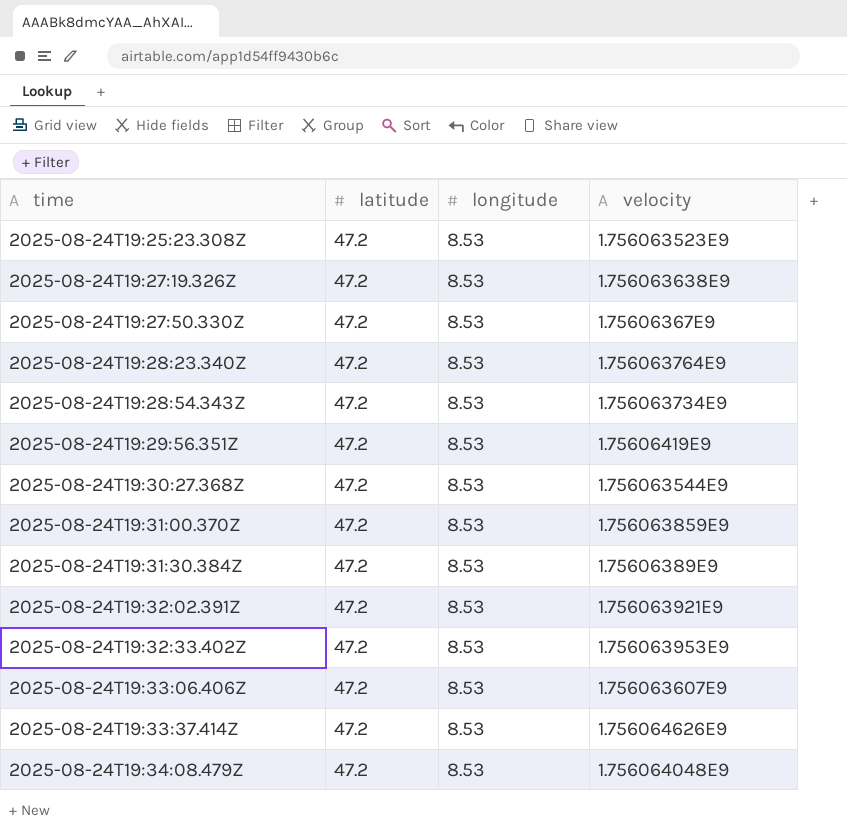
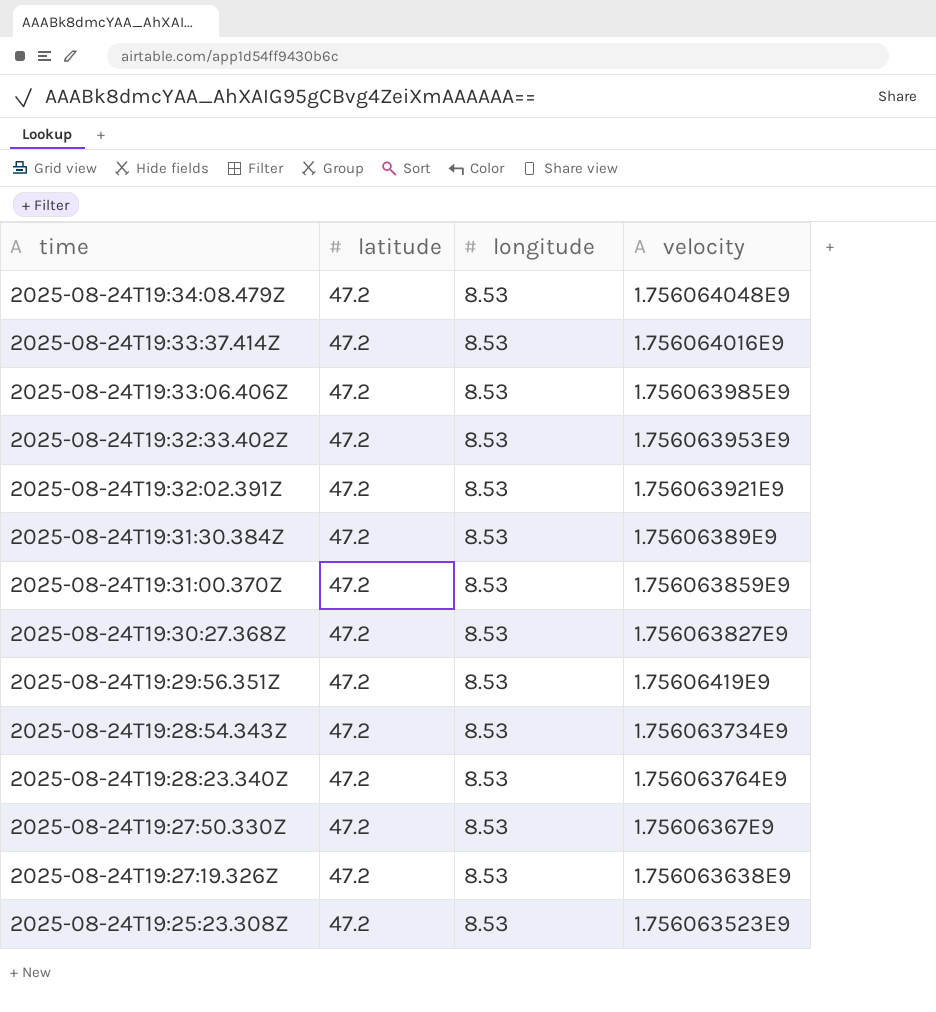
row order: time ascending -> time descending
2025-08-24T19:33:37.414Z | velocity: 1.756064626E9 -> 1.756064016E9
2025-08-24T19:33:06.406Z | velocity: 1.756063607E9 -> 1.756063985E9
2025-08-24T19:30:27.368Z | velocity: 1.756063544E9 -> 1.756063827E9

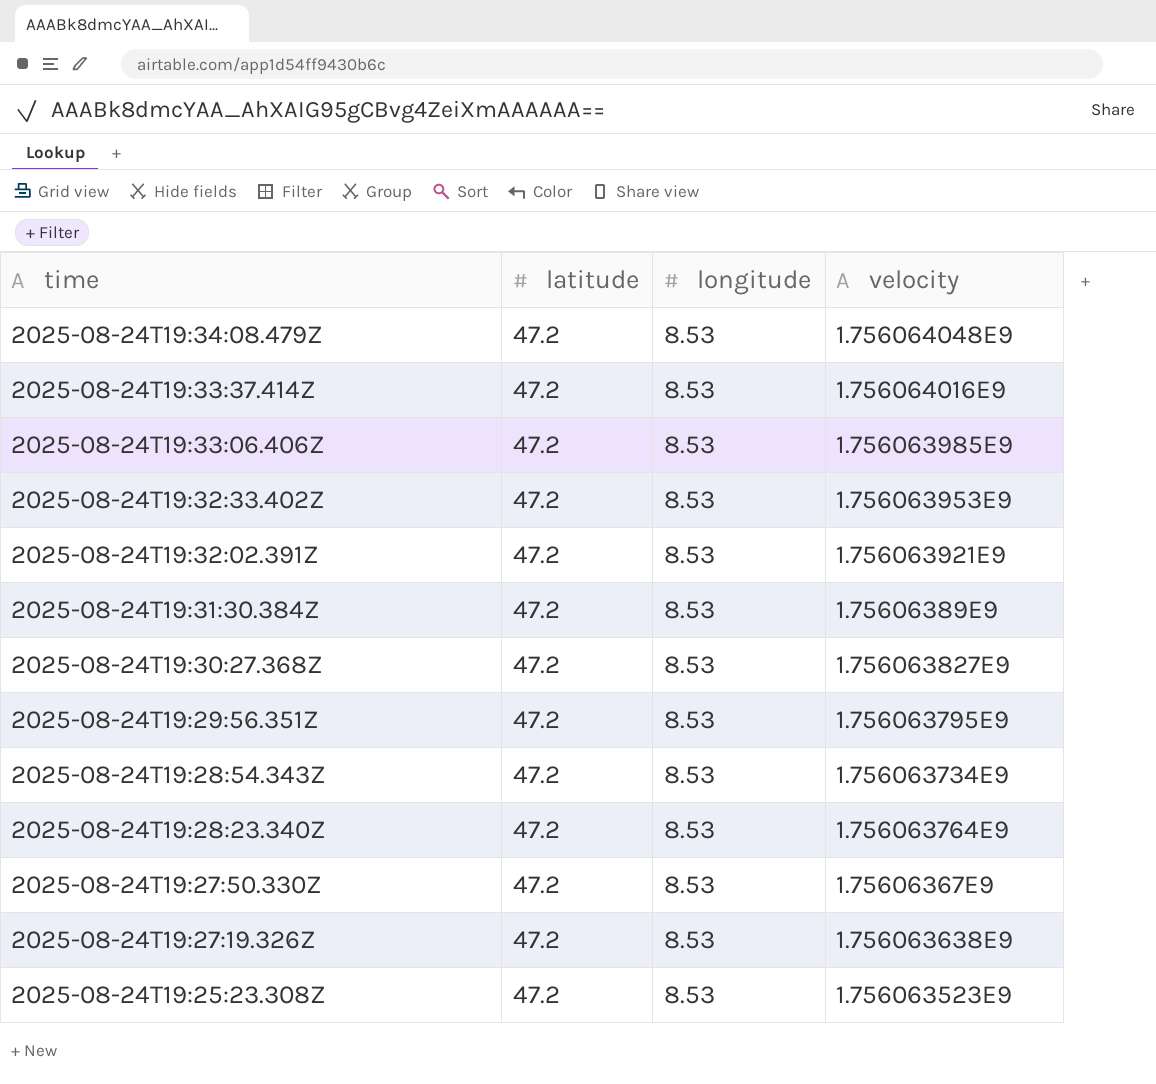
row 2025-08-24T19:31:00.370Z: 47.2 | 8.53 | 1.756063859E9 -> none
2025-08-24T19:29:56.351Z | velocity: 1.75606419E9 -> 1.756063795E9

